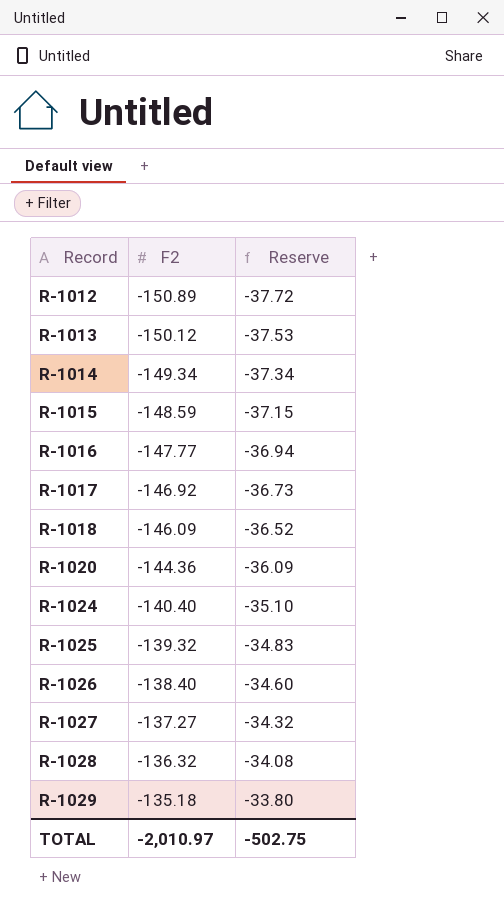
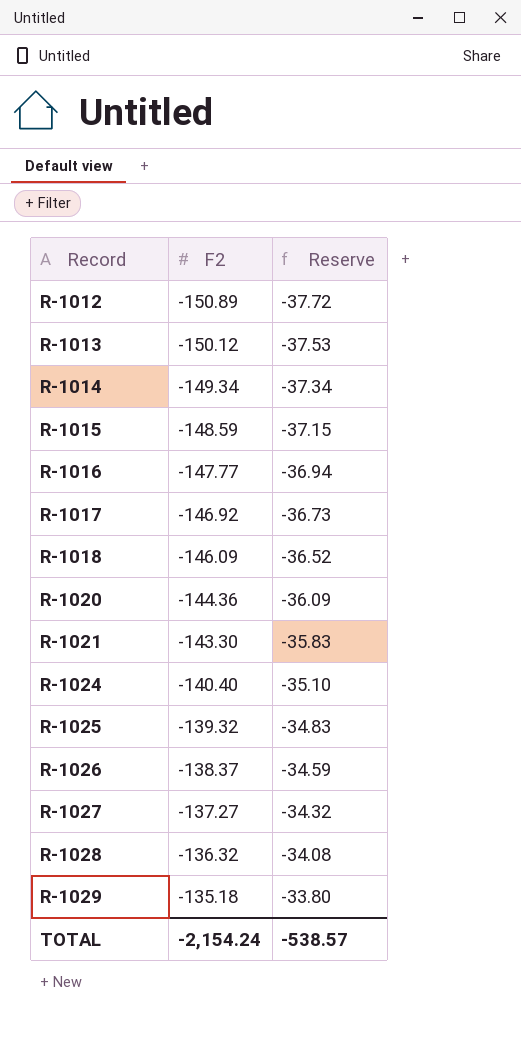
row R-1021: none -> -143.30 | -35.83
R-1026 | F2: -138.40 -> -138.37
R-1026 | Reserve: -34.60 -> -34.59
TOTAL | F2: -2,010.97 -> -2,154.24
TOTAL | Reserve: -502.75 -> -538.57

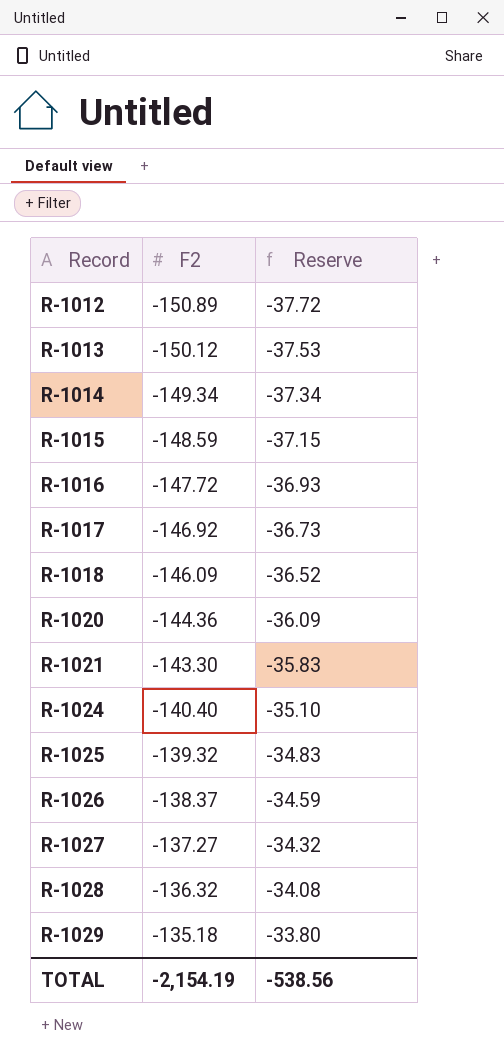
R-1016 | F2: -147.77 -> -147.72
R-1016 | Reserve: -36.94 -> -36.93
TOTAL | F2: -2,154.24 -> -2,154.19
TOTAL | Reserve: -538.57 -> -538.56

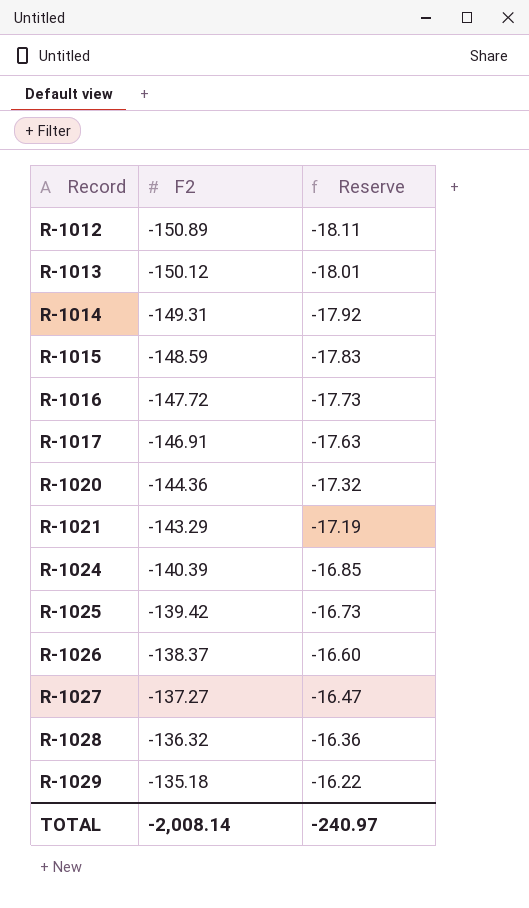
column Reserve | formula: [F2] * 0.25 -> [F2] * 0.12
row R-1018: -146.09 | -36.52 -> none
R-1014 | F2: -149.34 -> -149.31
R-1017 | F2: -146.92 -> -146.91
R-1021 | F2: -143.30 -> -143.29
R-1024 | F2: -140.40 -> -140.39
R-1025 | F2: -139.32 -> -139.42
TOTAL | F2: -2,154.19 -> -2,008.14
TOTAL | Reserve: -538.56 -> -240.97

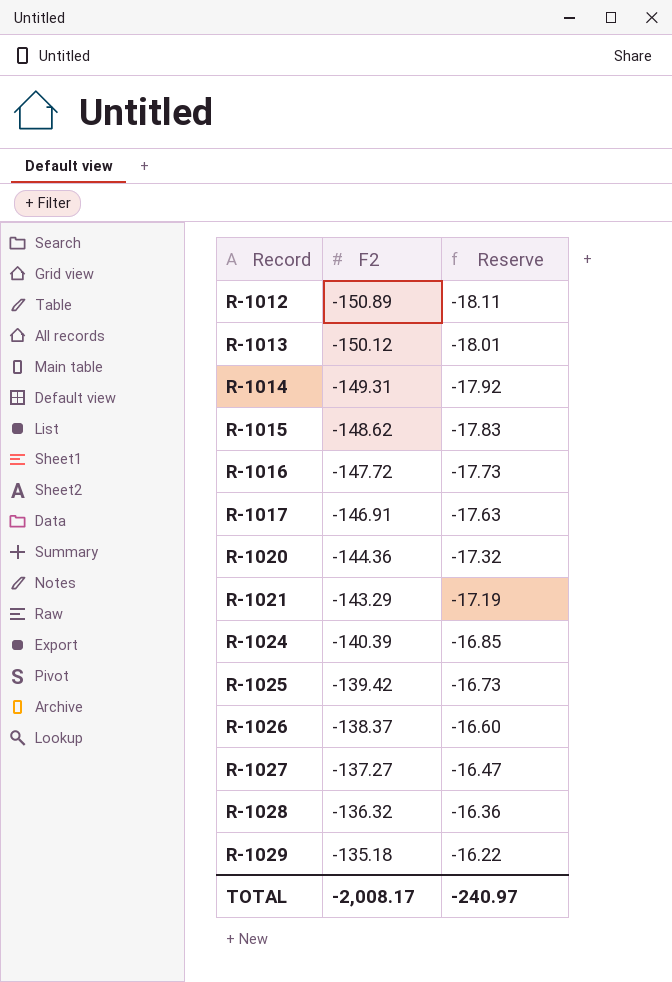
R-1015 | F2: -148.59 -> -148.62
TOTAL | F2: -2,008.14 -> -2,008.17

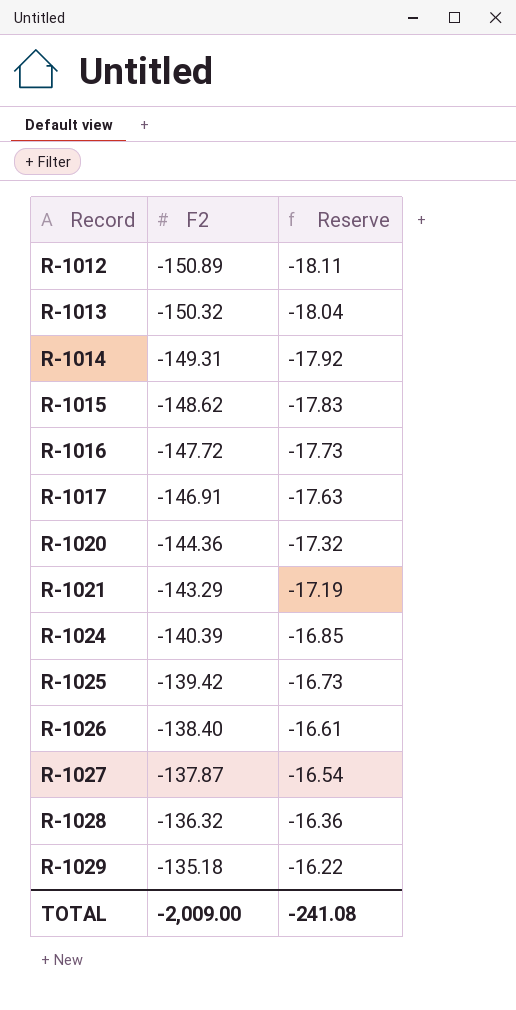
R-1013 | F2: -150.12 -> -150.32
R-1013 | Reserve: -18.01 -> -18.04
R-1026 | F2: -138.37 -> -138.40
R-1026 | Reserve: -16.60 -> -16.61
R-1027 | F2: -137.27 -> -137.87
R-1027 | Reserve: -16.47 -> -16.54
TOTAL | F2: -2,008.17 -> -2,009.00
TOTAL | Reserve: -240.97 -> -241.08

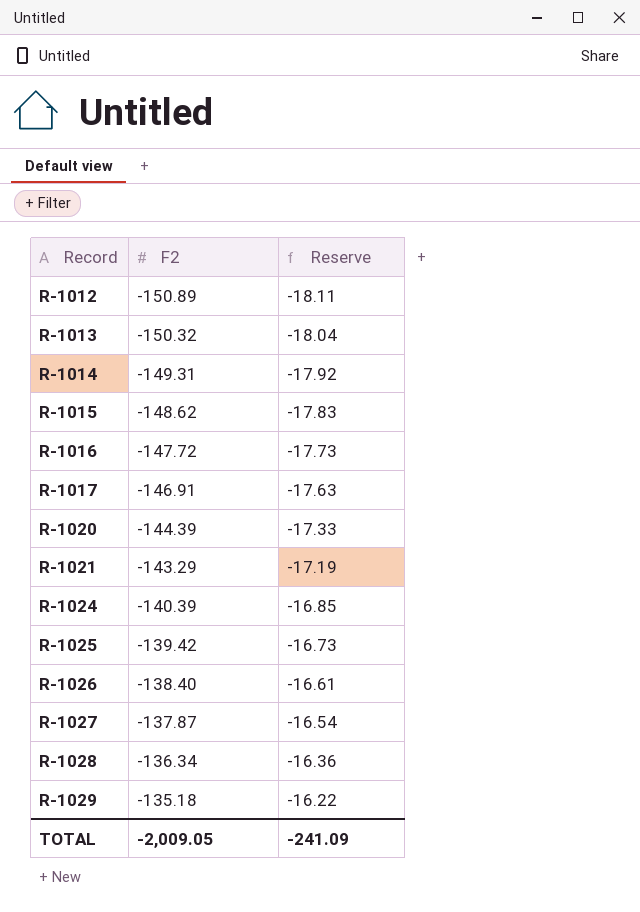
R-1020 | F2: -144.36 -> -144.39
R-1020 | Reserve: -17.32 -> -17.33
R-1028 | F2: -136.32 -> -136.34
TOTAL | F2: -2,009.00 -> -2,009.05
TOTAL | Reserve: -241.08 -> -241.09

